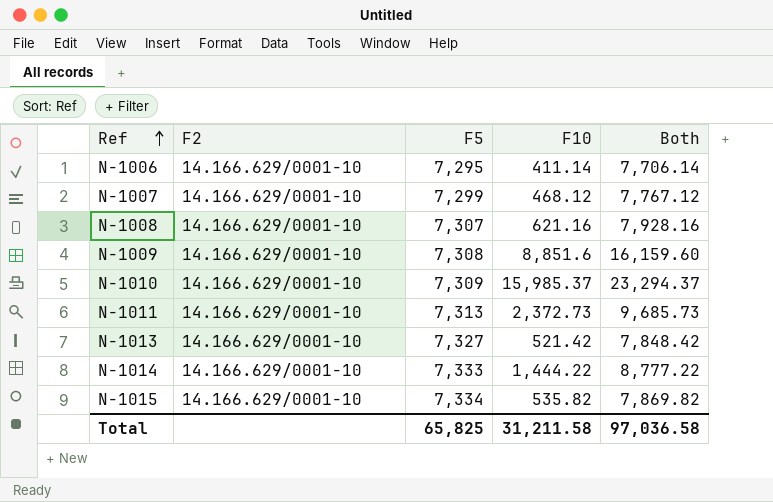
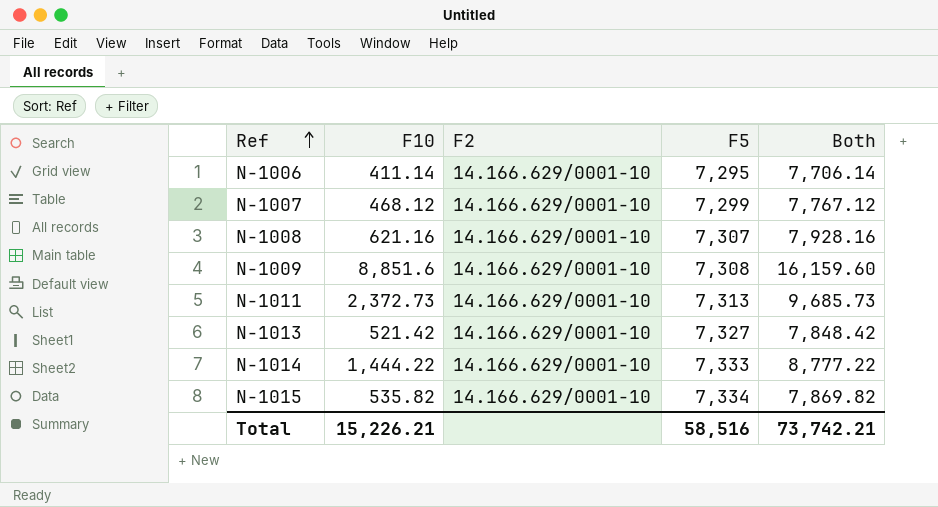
column F10 | position: 4 -> 2
row N-1010: 14.166.629/0001-10 | 7,309 | 15,985.37 | 23,294.37 -> none
Total | F10: 31,211.58 -> 15,226.21
Total | F5: 65,825 -> 58,516
Total | Both: 97,036.58 -> 73,742.21

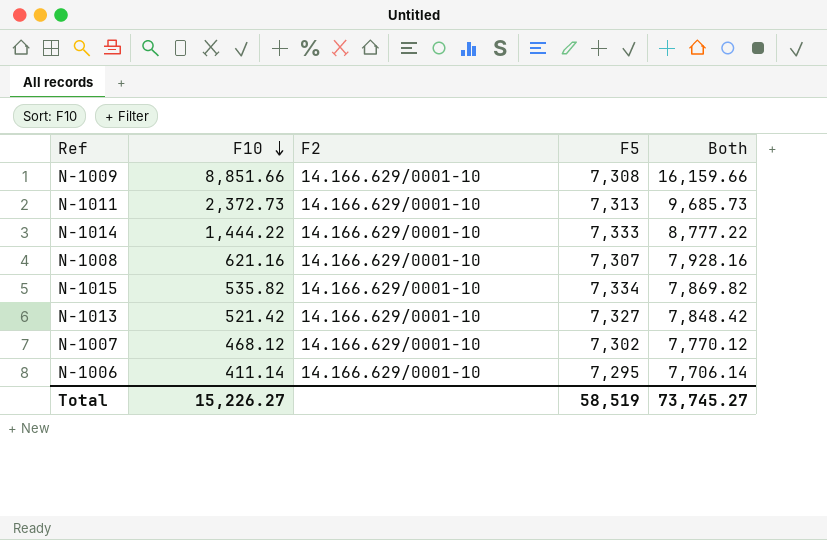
row order: Ref ascending -> F10 descending
N-1009 | F10: 8,851.6 -> 8,851.66
N-1009 | Both: 16,159.60 -> 16,159.66
N-1007 | F5: 7,299 -> 7,302
N-1007 | Both: 7,767.12 -> 7,770.12
Total | F10: 15,226.21 -> 15,226.27
Total | F5: 58,516 -> 58,519
Total | Both: 73,742.21 -> 73,745.27

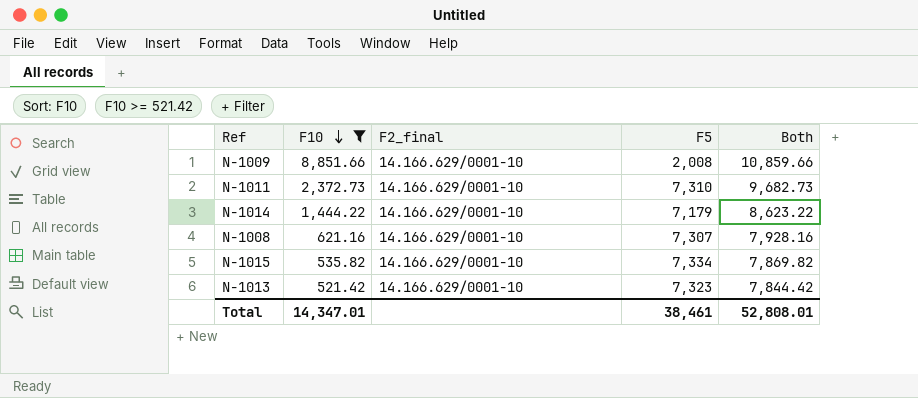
filter: none -> F10 >= 521.42
column name: F2 -> F2_final
N-1009 | F5: 7,308 -> 2,008
N-1009 | Both: 16,159.66 -> 10,859.66
N-1011 | F5: 7,313 -> 7,310
N-1011 | Both: 9,685.73 -> 9,682.73
N-1014 | F5: 7,333 -> 7,179
N-1014 | Both: 8,777.22 -> 8,623.22
N-1013 | F5: 7,327 -> 7,323
N-1013 | Both: 7,848.42 -> 7,844.42
Total | F10: 15,226.27 -> 14,347.01
Total | F5: 58,519 -> 38,461
Total | Both: 73,745.27 -> 52,808.01

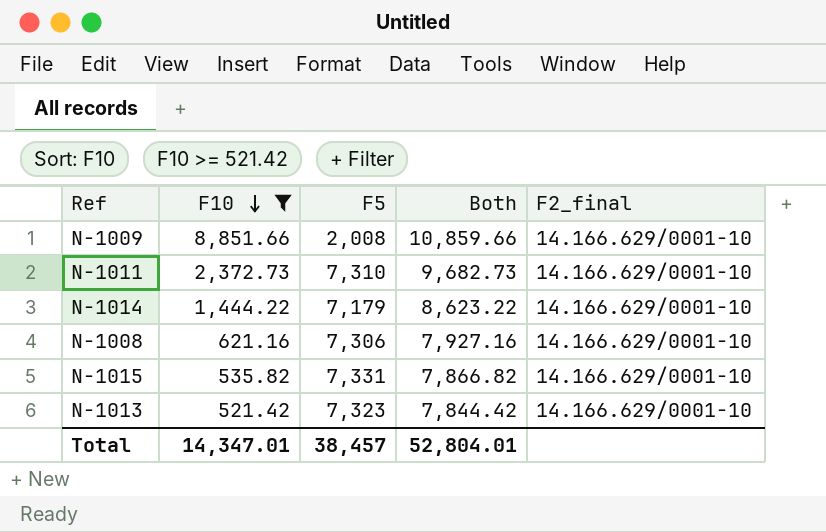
column F2_final | position: 3 -> 5
N-1008 | F5: 7,307 -> 7,306
N-1008 | Both: 7,928.16 -> 7,927.16
N-1015 | F5: 7,334 -> 7,331
N-1015 | Both: 7,869.82 -> 7,866.82
Total | F5: 38,461 -> 38,457
Total | Both: 52,808.01 -> 52,804.01

